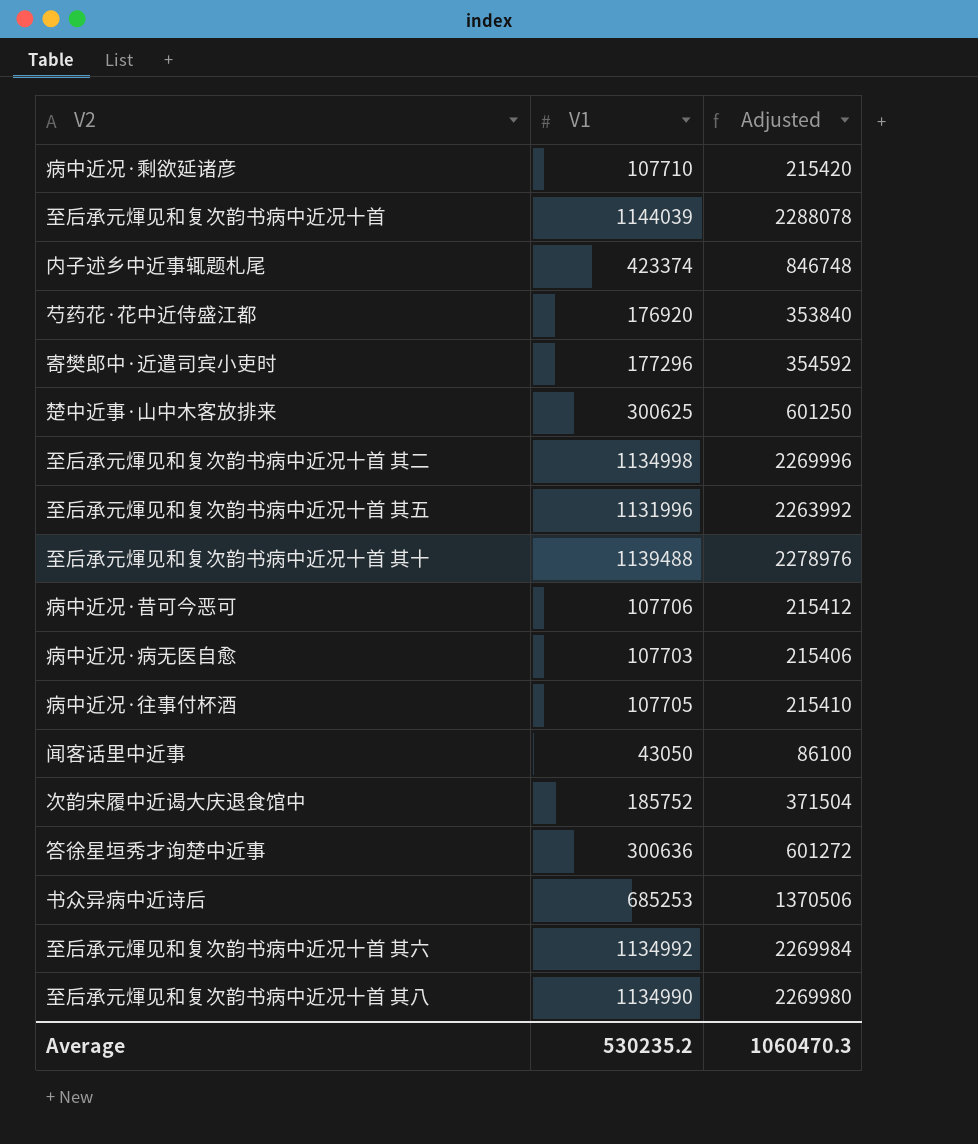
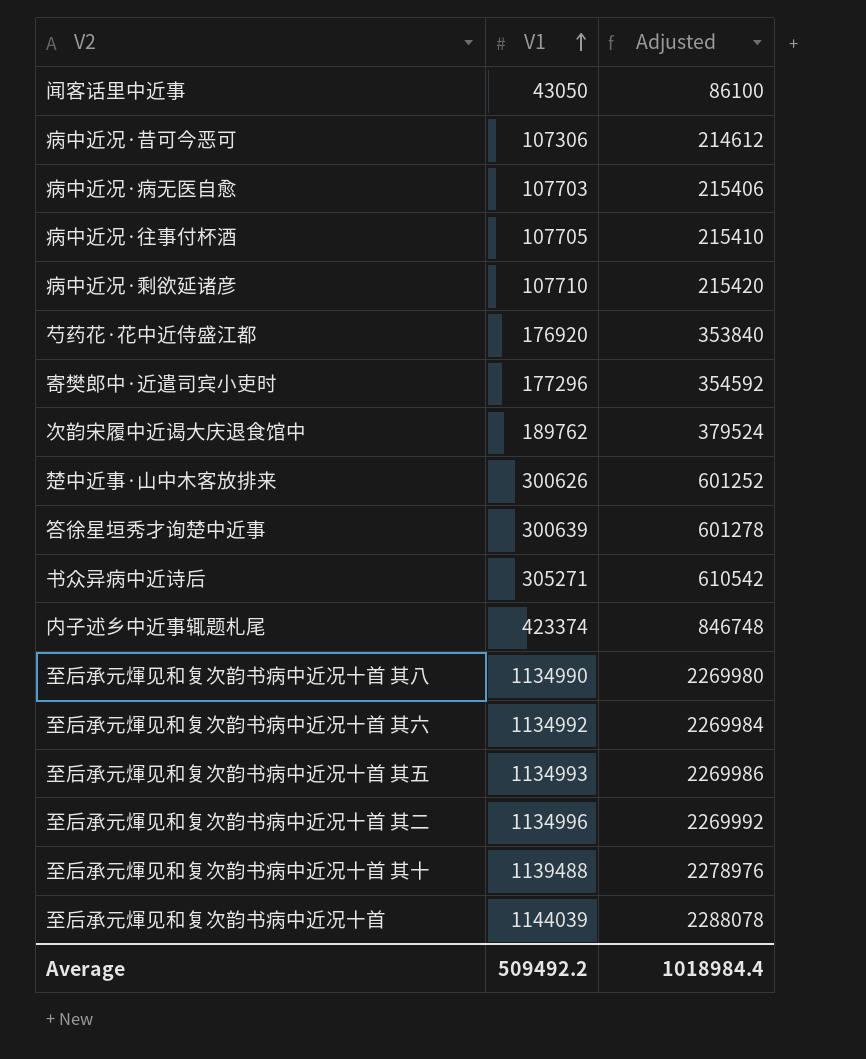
row order: none -> V1 ascending
病中近况·昔可今恶可 | V1: 107706 -> 107306
病中近况·昔可今恶可 | Adjusted: 215412 -> 214612
次韵宋履中近谒大庆退食馆中 | V1: 185752 -> 189762
次韵宋履中近谒大庆退食馆中 | Adjusted: 371504 -> 379524
楚中近事·山中木客放排来 | V1: 300625 -> 300626
楚中近事·山中木客放排来 | Adjusted: 601250 -> 601252
答徐星垣秀才询楚中近事 | V1: 300636 -> 300639
答徐星垣秀才询楚中近事 | Adjusted: 601272 -> 601278
书众异病中近诗后 | V1: 685253 -> 305271
书众异病中近诗后 | Adjusted: 1370506 -> 610542
至后承元煇见和复次韵书病中近况十首 其五 | V1: 1131996 -> 1134993
至后承元煇见和复次韵书病中近况十首 其五 | Adjusted: 2263992 -> 2269986
至后承元煇见和复次韵书病中近况十首 其二 | V1: 1134998 -> 1134996
至后承元煇见和复次韵书病中近况十首 其二 | Adjusted: 2269996 -> 2269992
Average | V1: 530235.2 -> 509492.2
Average | Adjusted: 1060470.3 -> 1018984.4

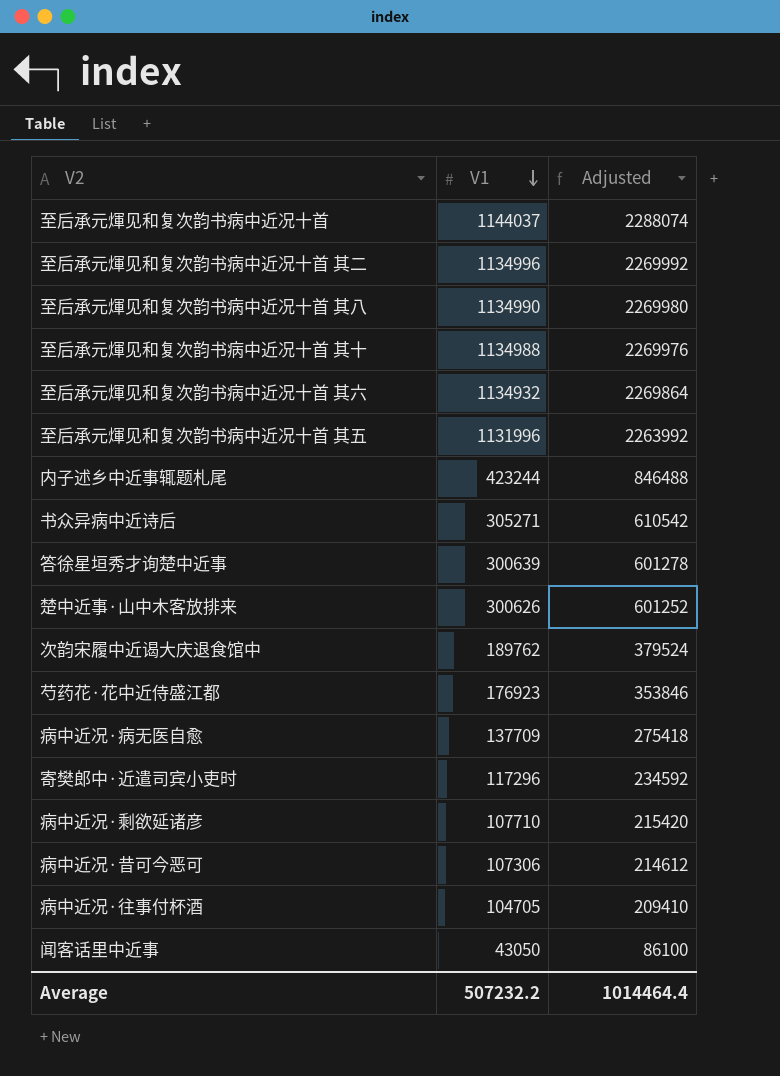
row order: V1 ascending -> V1 descending
至后承元煇见和复次韵书病中近况十首 | V1: 1144039 -> 1144037
至后承元煇见和复次韵书病中近况十首 | Adjusted: 2288078 -> 2288074
至后承元煇见和复次韵书病中近况十首 其十 | V1: 1139488 -> 1134988
至后承元煇见和复次韵书病中近况十首 其十 | Adjusted: 2278976 -> 2269976
至后承元煇见和复次韵书病中近况十首 其六 | V1: 1134992 -> 1134932
至后承元煇见和复次韵书病中近况十首 其六 | Adjusted: 2269984 -> 2269864
至后承元煇见和复次韵书病中近况十首 其五 | V1: 1134993 -> 1131996
至后承元煇见和复次韵书病中近况十首 其五 | Adjusted: 2269986 -> 2263992
内子述乡中近事辄题札尾 | V1: 423374 -> 423244
内子述乡中近事辄题札尾 | Adjusted: 846748 -> 846488
芍药花·花中近侍盛江都 | V1: 176920 -> 176923
芍药花·花中近侍盛江都 | Adjusted: 353840 -> 353846
病中近况·病无医自愈 | V1: 107703 -> 137709
病中近况·病无医自愈 | Adjusted: 215406 -> 275418
寄樊郎中·近遣司宾小吏时 | V1: 177296 -> 117296
寄樊郎中·近遣司宾小吏时 | Adjusted: 354592 -> 234592
病中近况·往事付杯酒 | V1: 107705 -> 104705
病中近况·往事付杯酒 | Adjusted: 215410 -> 209410
Average | V1: 509492.2 -> 507232.2
Average | Adjusted: 1018984.4 -> 1014464.4

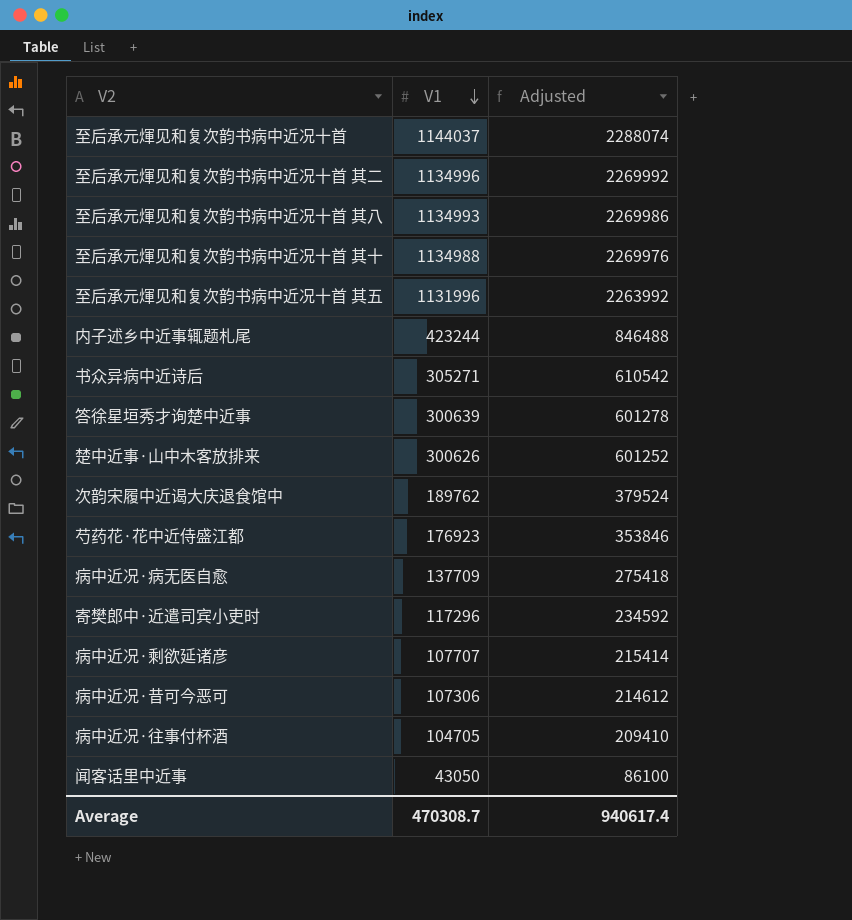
row 至后承元煇见和复次韵书病中近况十首 其六: 1134932 | 2269864 -> none
至后承元煇见和复次韵书病中近况十首 其八 | V1: 1134990 -> 1134993
至后承元煇见和复次韵书病中近况十首 其八 | Adjusted: 2269980 -> 2269986
病中近况·剩欲延诸彦 | V1: 107710 -> 107707
病中近况·剩欲延诸彦 | Adjusted: 215420 -> 215414
Average | V1: 507232.2 -> 470308.7
Average | Adjusted: 1014464.4 -> 940617.4

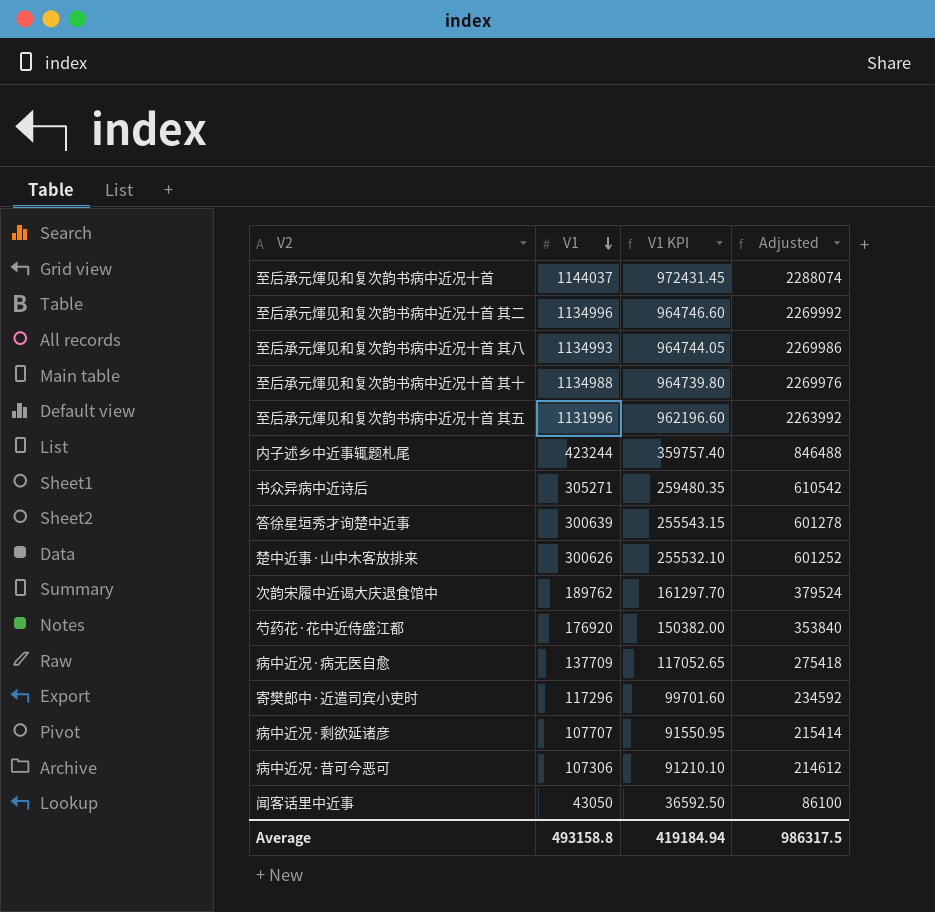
column V1 KPI | formula: none -> [V1] * 0.85
row 病中近况·往事付杯酒: 104705 | 209410 -> none
芍药花·花中近侍盛江都 | V1: 176923 -> 176920
芍药花·花中近侍盛江都 | Adjusted: 353846 -> 353840
Average | V1: 470308.7 -> 493158.8
Average | Adjusted: 940617.4 -> 986317.5

